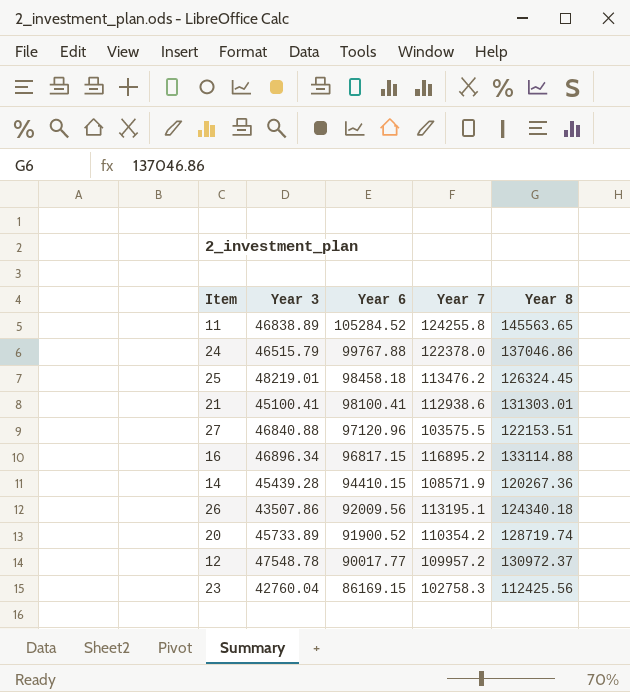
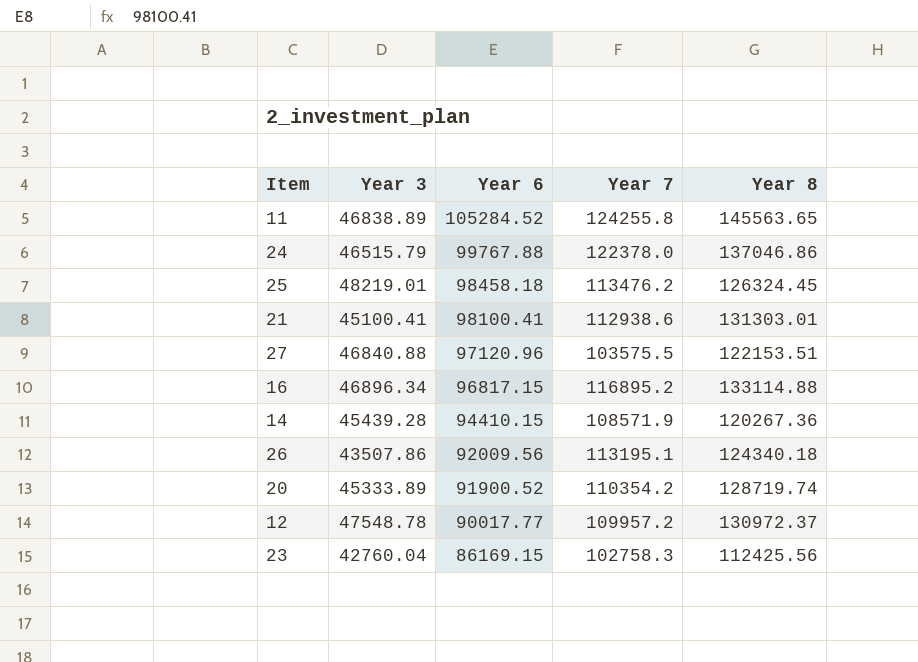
20 | Year 3: 45733.89 -> 45333.89

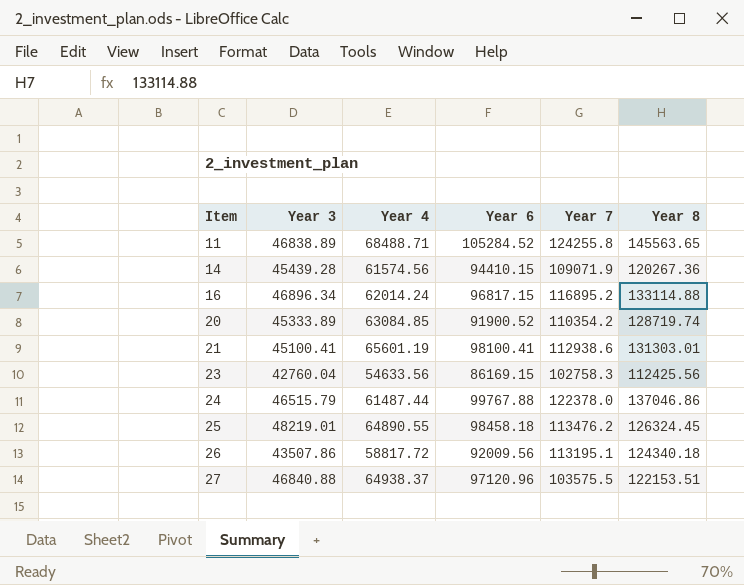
row order: Year 6 descending -> Item ascending
column Year 4 | position: none -> 3
row 12: 47548.78 | 90017.77 | 109957.2 | 130972.37 -> none
14 | Year 7: 108571.9 -> 109071.9

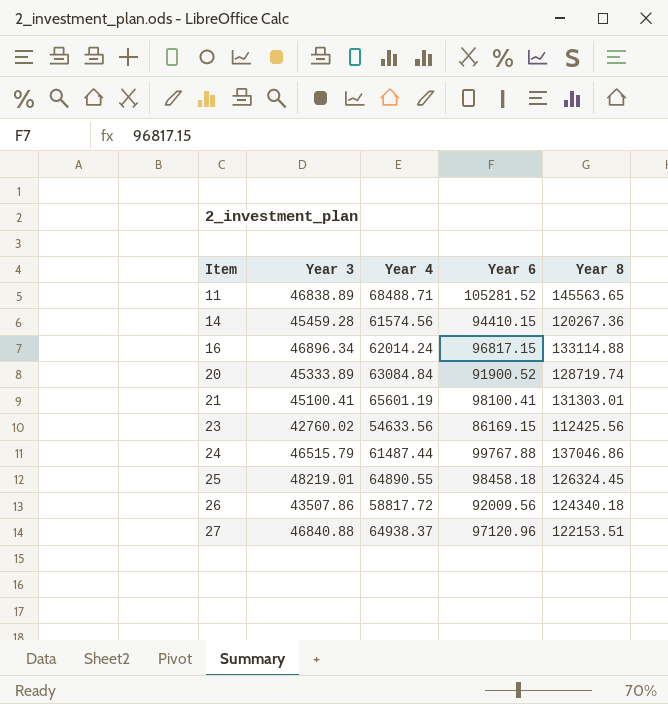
column Year 7 | position: 5 -> none
11 | Year 6: 105284.52 -> 105281.52
14 | Year 3: 45439.28 -> 45459.28
20 | Year 4: 63084.85 -> 63084.84
23 | Year 3: 42760.04 -> 42760.02

